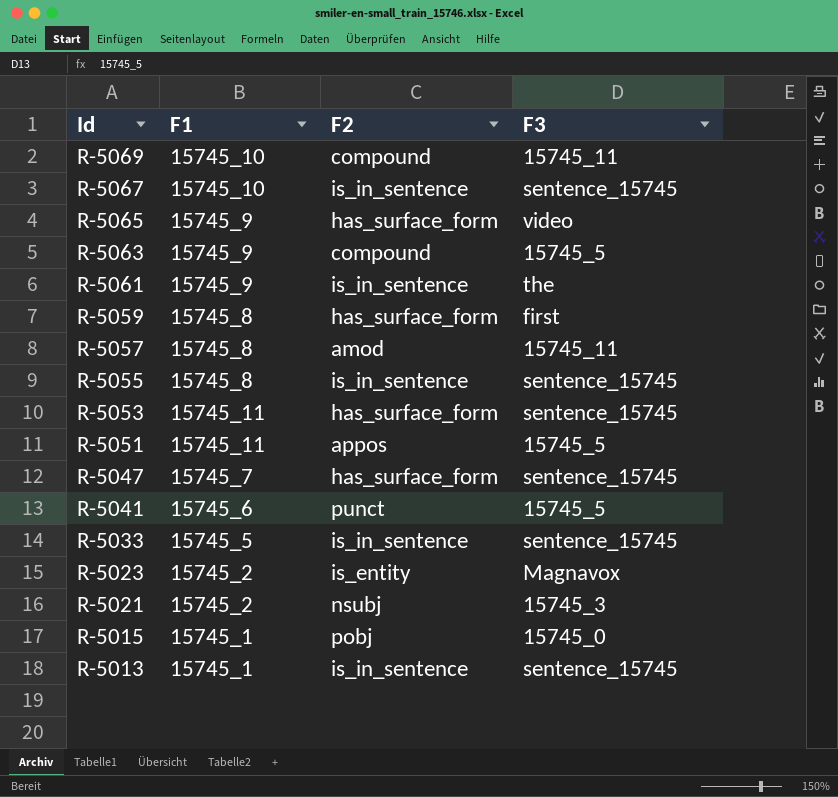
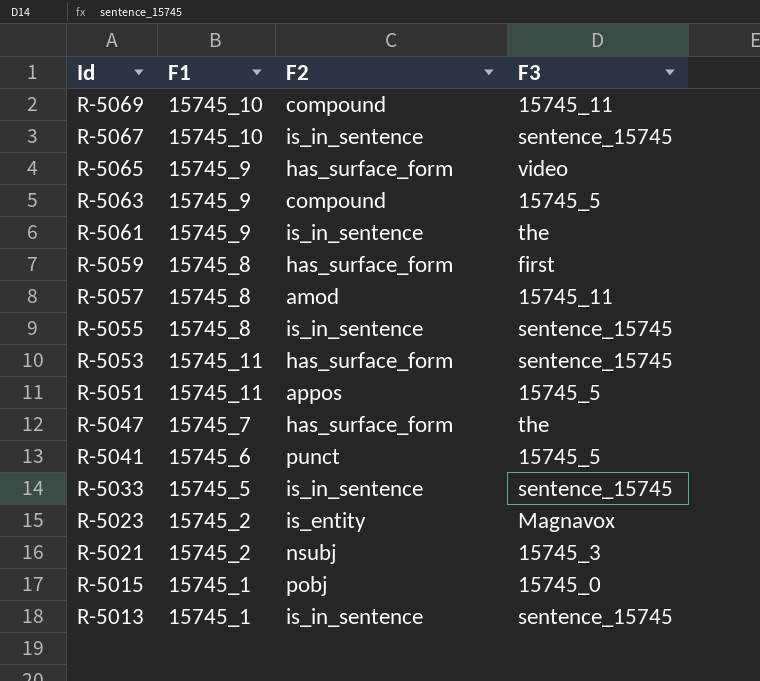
R-5047 | F3: sentence_15745 -> the

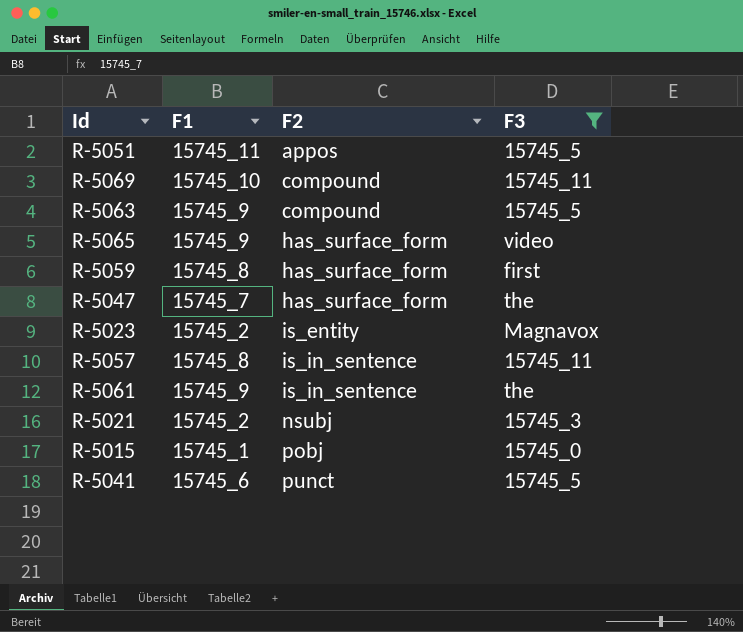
filter: none -> F3 != sentence_15745
row order: Id descending -> F2 ascending
R-5057 | F2: amod -> is_in_sentence

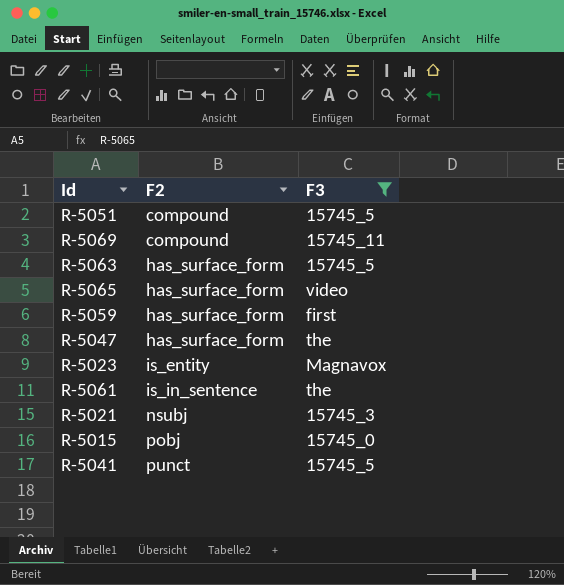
column F1 | position: 2 -> none
row R-5057: 15745_8 | is_in_sentence | 15745_11 -> none
R-5051 | F2: appos -> compound
R-5063 | F2: compound -> has_surface_form

